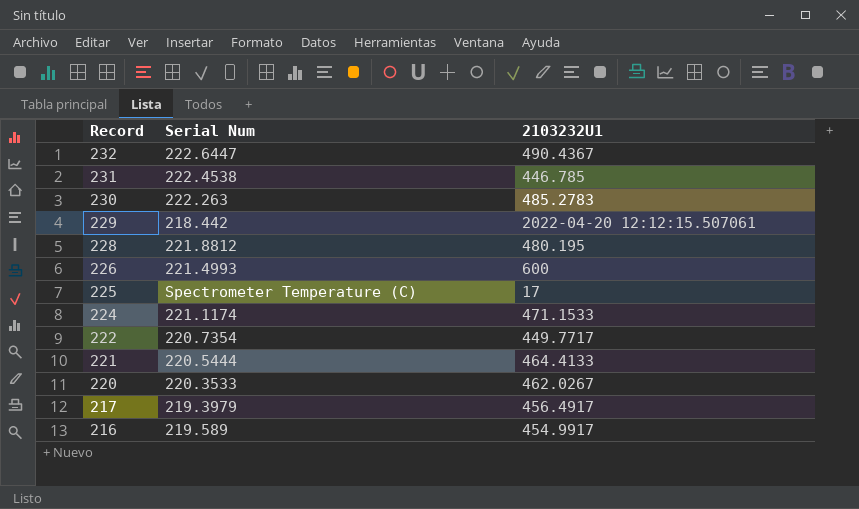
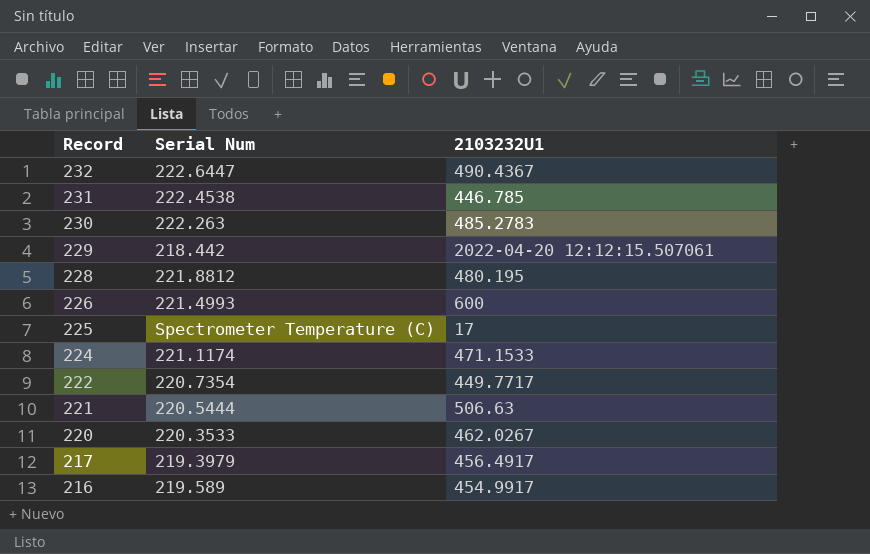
221 | 2103232U1: 464.4133 -> 506.63

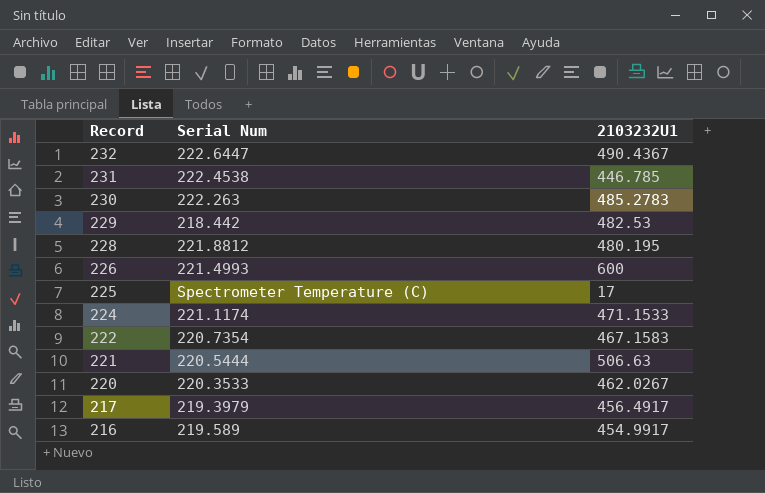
229 | 2103232U1: 2022-04-20 12:12:15.507061 -> 482.53
222 | 2103232U1: 449.7717 -> 467.1583

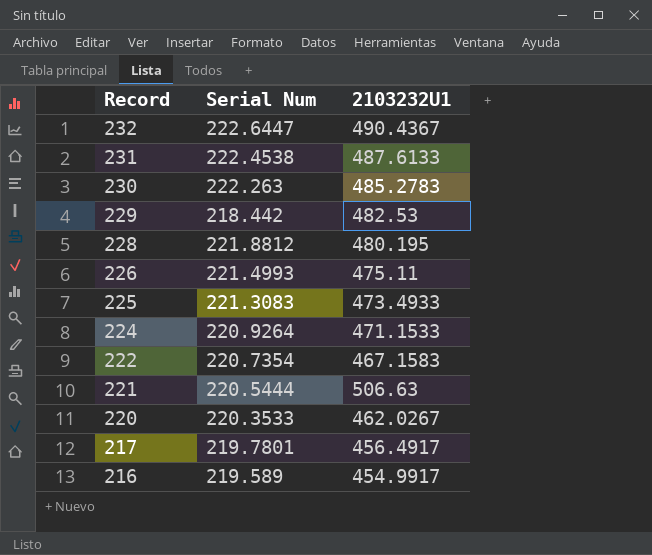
231 | 2103232U1: 446.785 -> 487.6133
226 | 2103232U1: 600 -> 475.11
225 | Serial Num: Spectrometer Temperature (C) -> 221.3083
225 | 2103232U1: 17 -> 473.4933
224 | Serial Num: 221.1174 -> 220.9264
217 | Serial Num: 219.3979 -> 219.7801

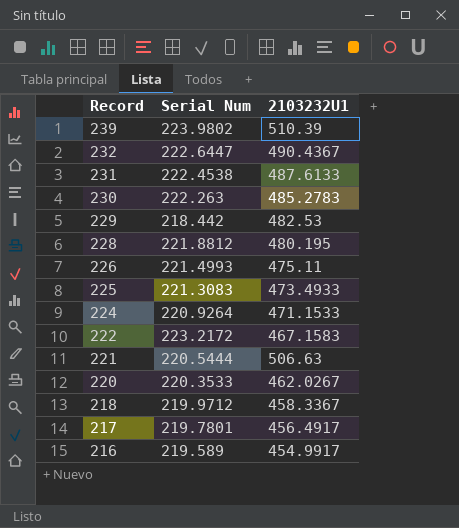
row 239: none -> 223.9802 | 510.39
222 | Serial Num: 220.7354 -> 223.2172
row 218: none -> 219.9712 | 458.3367

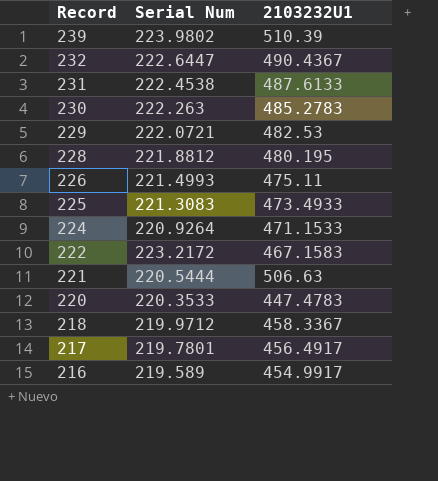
229 | Serial Num: 218.442 -> 222.0721
220 | 2103232U1: 462.0267 -> 447.4783

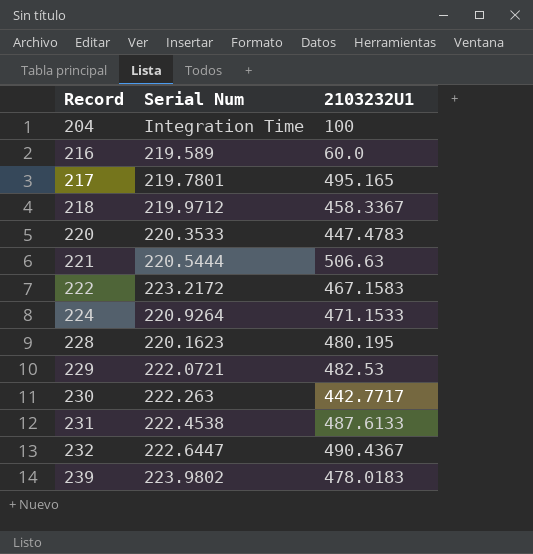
row order: Record descending -> Record ascending
row 226: 221.4993 | 475.11 -> none
row 225: 221.3083 | 473.4933 -> none
row 204: none -> Integration Time | 100
216 | 2103232U1: 454.9917 -> 60.0
217 | 2103232U1: 456.4917 -> 495.165
228 | Serial Num: 221.8812 -> 220.1623
230 | 2103232U1: 485.2783 -> 442.7717
239 | 2103232U1: 510.39 -> 478.0183

